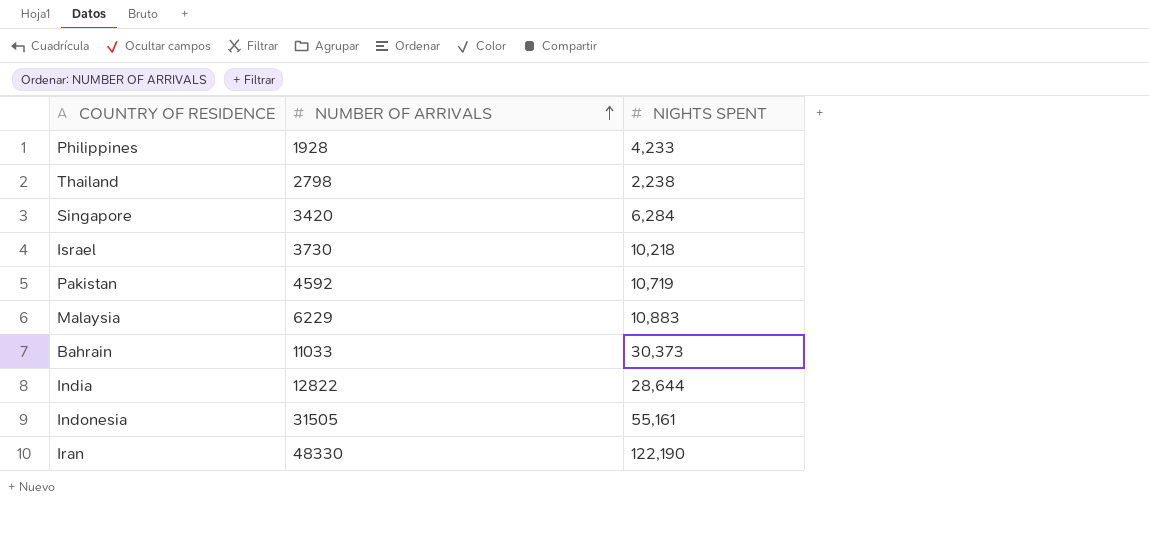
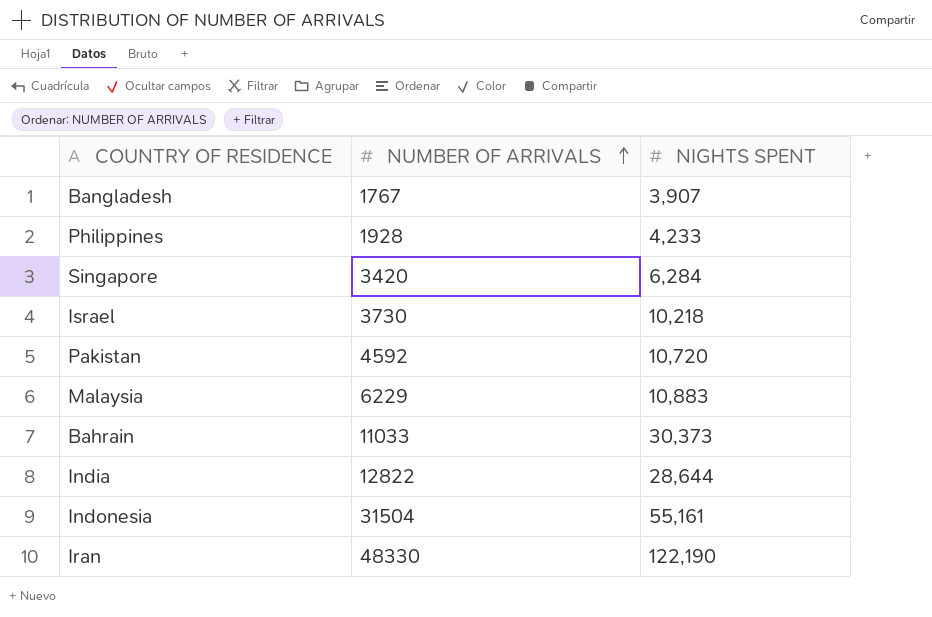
row Thailand: 2798 | 2,238 -> none
row Bangladesh: none -> 1767 | 3,907
Pakistan | NIGHTS SPENT: 10,719 -> 10,720
Indonesia | NUMBER OF ARRIVALS: 31505 -> 31504

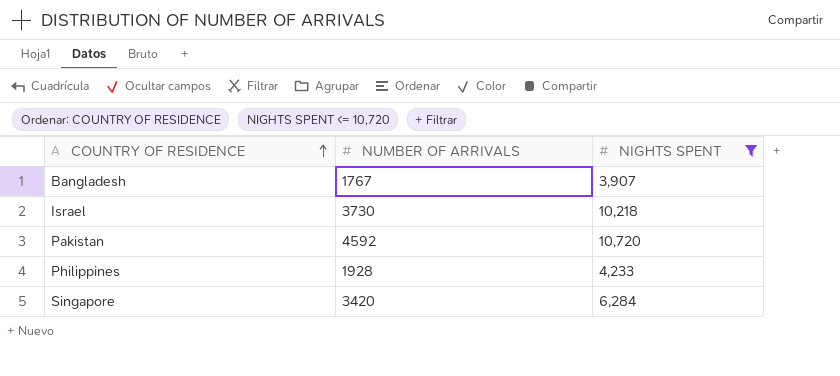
filter: none -> NIGHTS SPENT <= 10,720
row order: NUMBER OF ARRIVALS ascending -> COUNTRY OF RESIDENCE ascending

